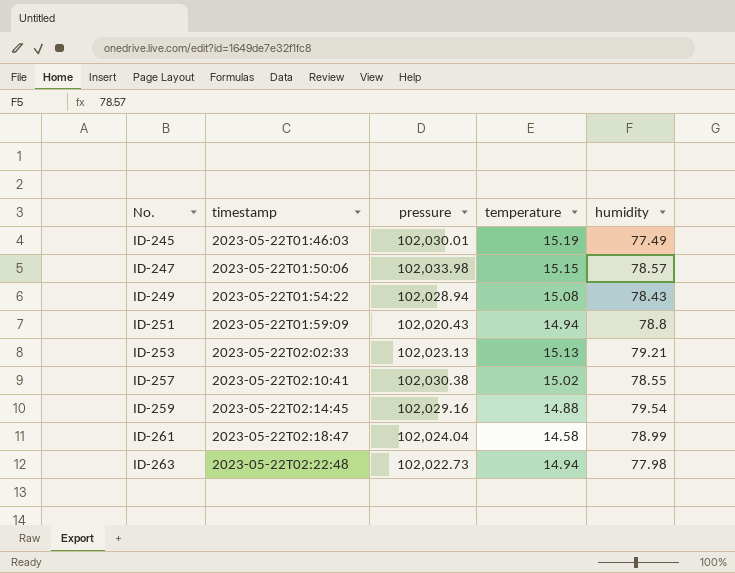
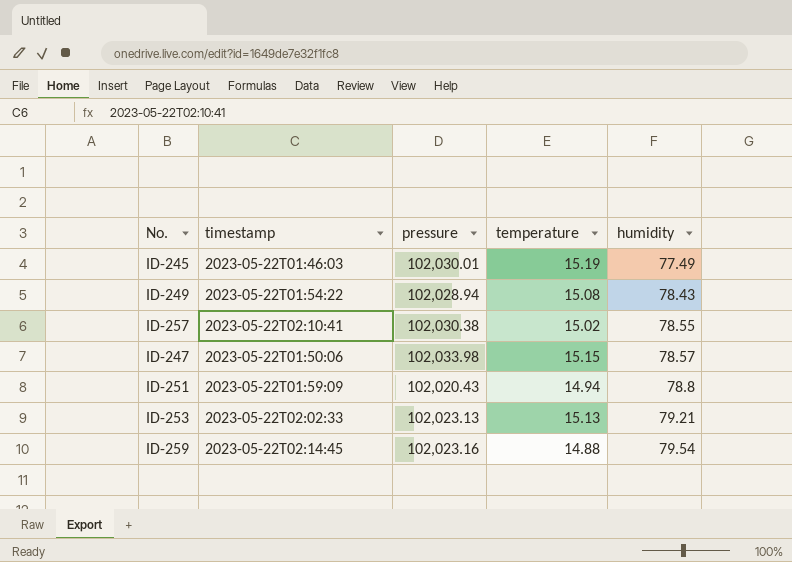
row order: No. ascending -> humidity ascending
row ID-261: 2023-05-22T02:18:47 | 102,024.04 | 14.58 | 78.99 -> none
row ID-263: 2023-05-22T02:22:48 | 102,022.73 | 14.94 | 77.98 -> none
ID-259 | pressure: 102,029.16 -> 102,023.16

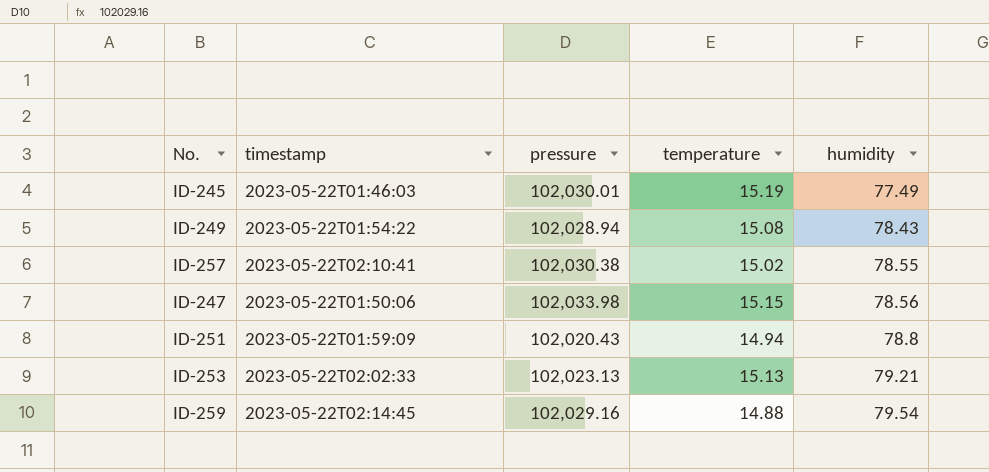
ID-247 | humidity: 78.57 -> 78.56
ID-259 | pressure: 102,023.16 -> 102,029.16

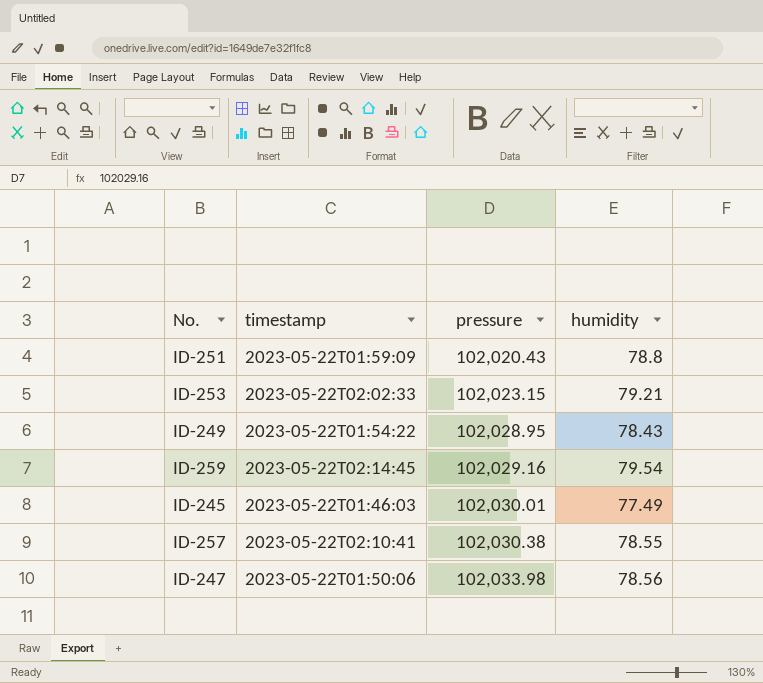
row order: humidity ascending -> pressure ascending
column temperature | position: 4 -> none
ID-253 | pressure: 102,023.13 -> 102,023.15
ID-249 | pressure: 102,028.94 -> 102,028.95

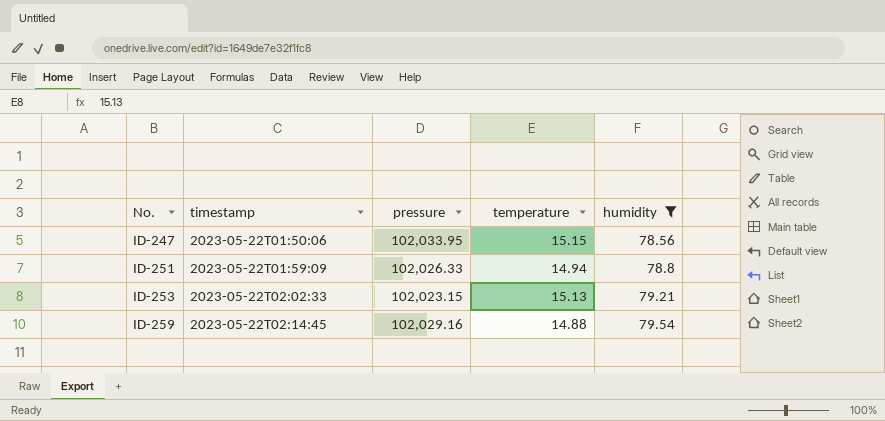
filter: none -> humidity >= 78.56
row order: pressure ascending -> No. ascending
column temperature | position: none -> 4
ID-247 | pressure: 102,033.98 -> 102,033.95
ID-251 | pressure: 102,020.43 -> 102,026.33

